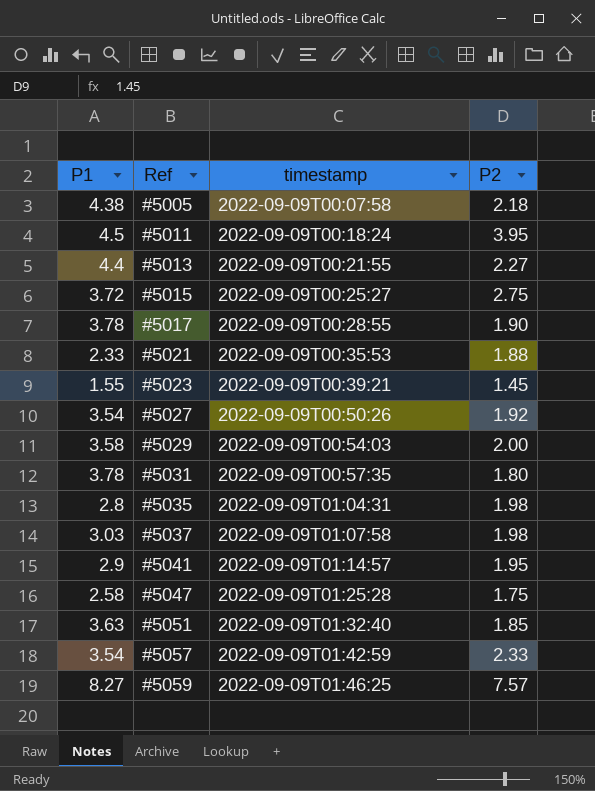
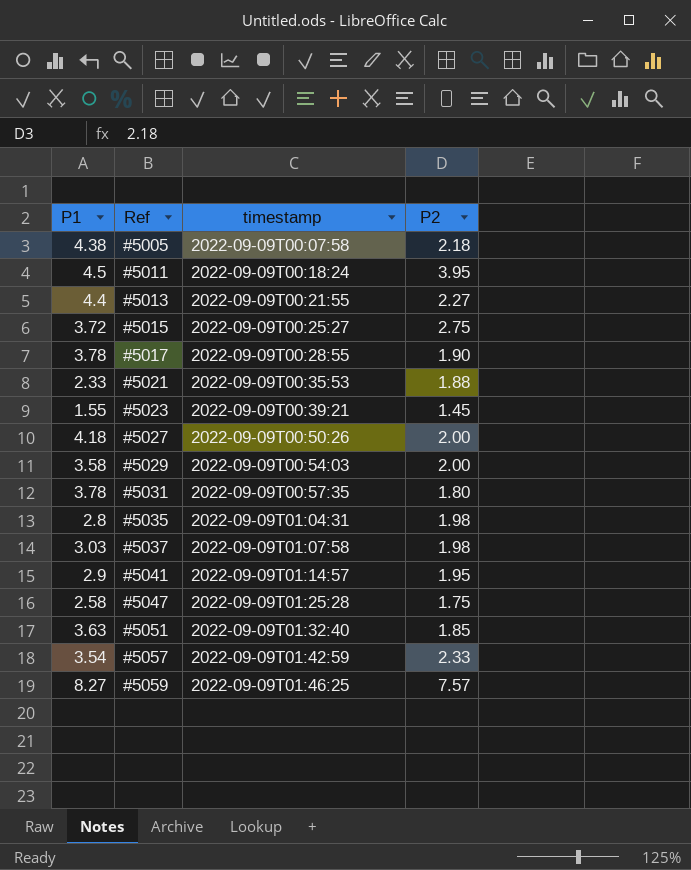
#5027 | P1: 3.54 -> 4.18
#5027 | P2: 1.92 -> 2.00

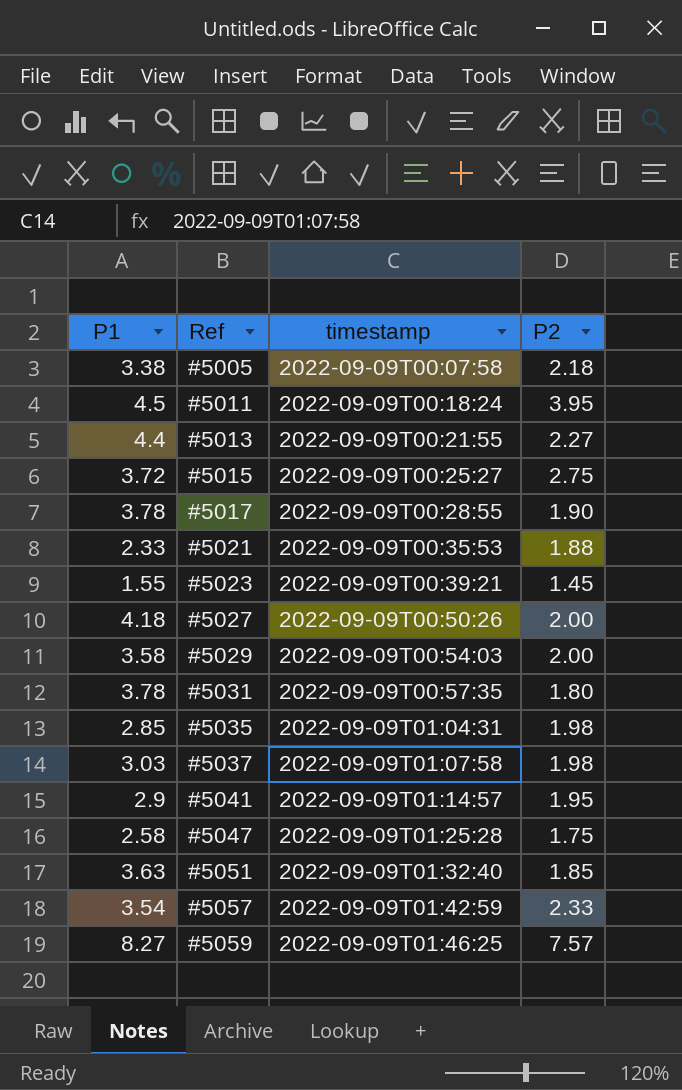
#5005 | P1: 4.38 -> 3.38
#5035 | P1: 2.8 -> 2.85

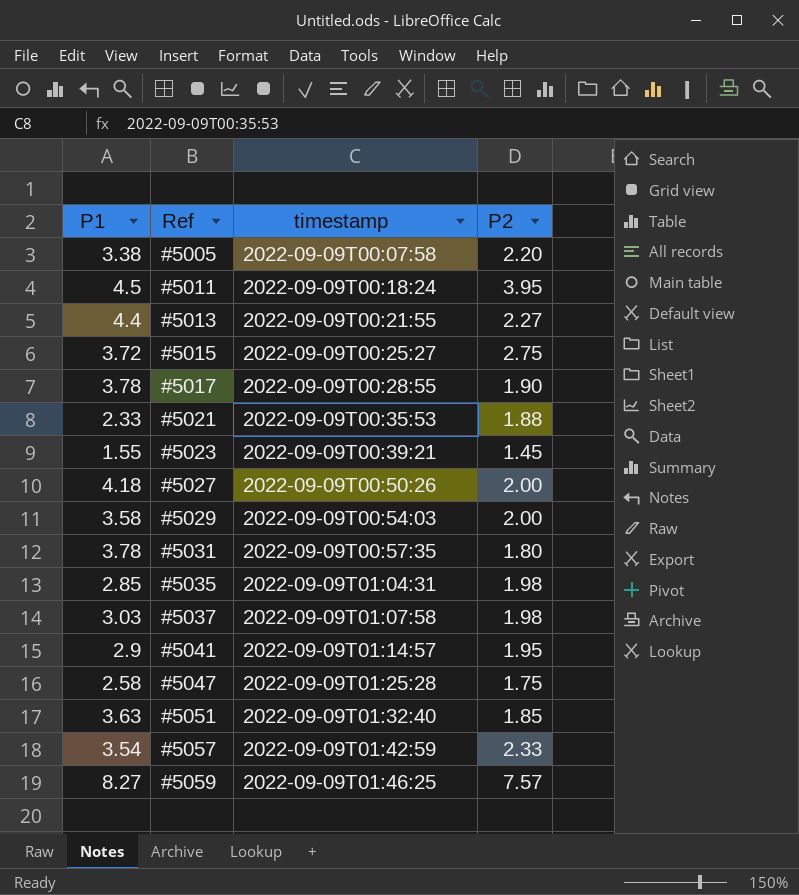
#5005 | P2: 2.18 -> 2.20

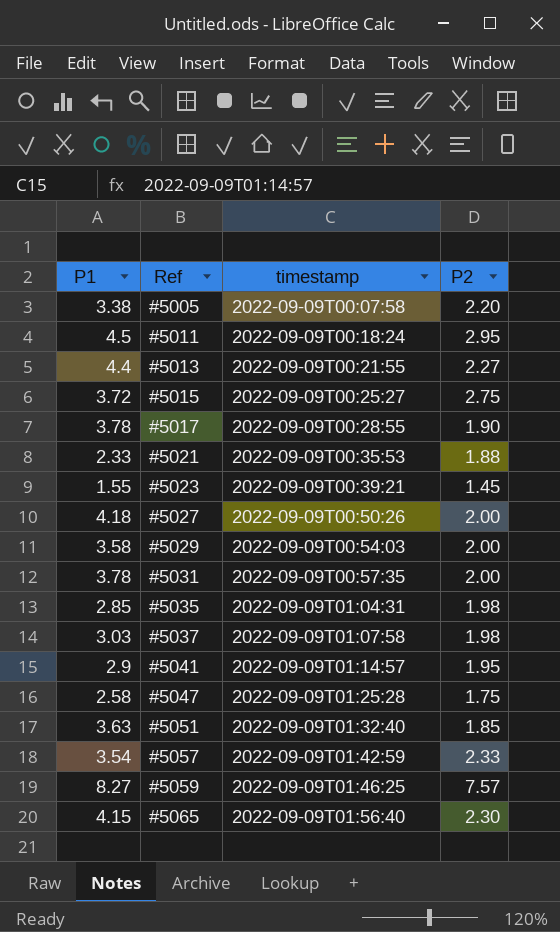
#5011 | P2: 3.95 -> 2.95
#5031 | P2: 1.80 -> 2.00
row #5065: none -> 4.15 | 2022-09-09T01:56:40 | 2.30

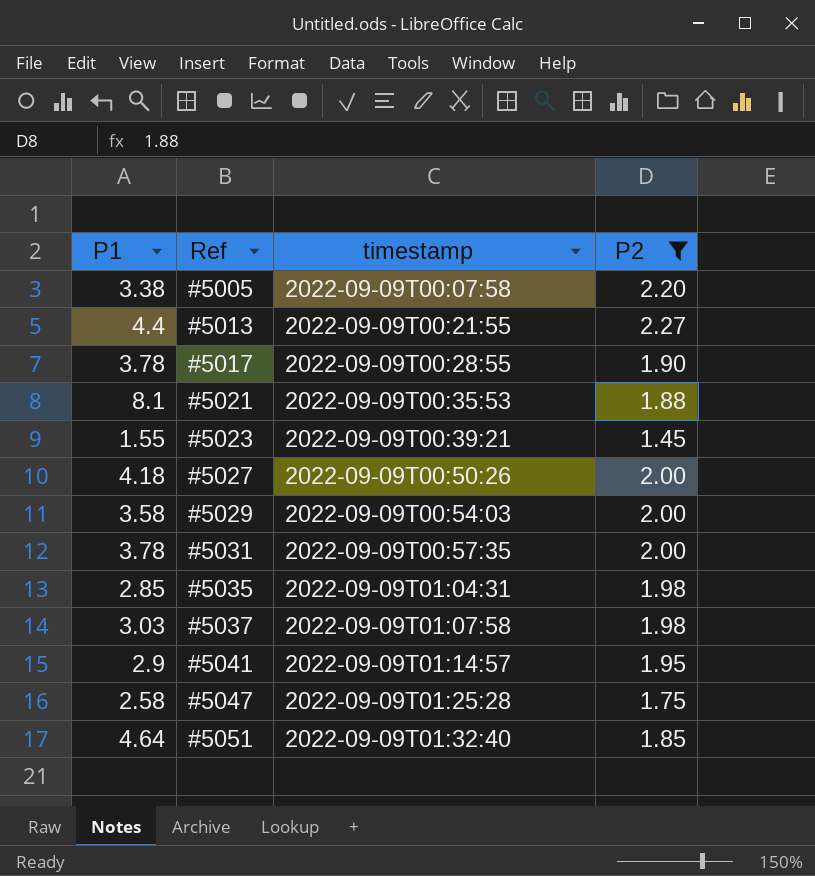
filter: none -> P2 <= 2.27
#5021 | P1: 2.33 -> 8.1
#5051 | P1: 3.63 -> 4.64

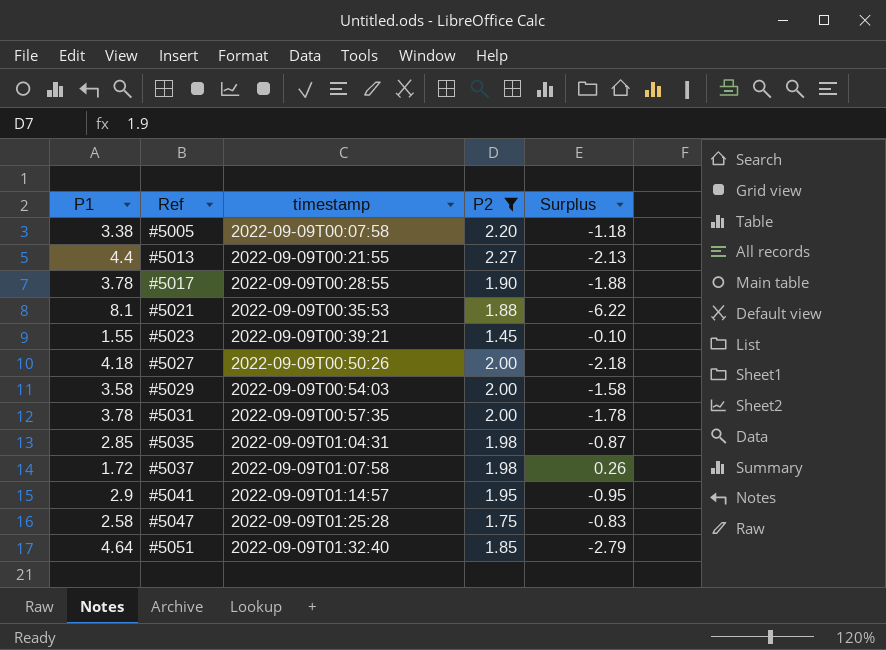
column Surplus | formula: none -> [P2] - [P1]
#5037 | P1: 3.03 -> 1.72

